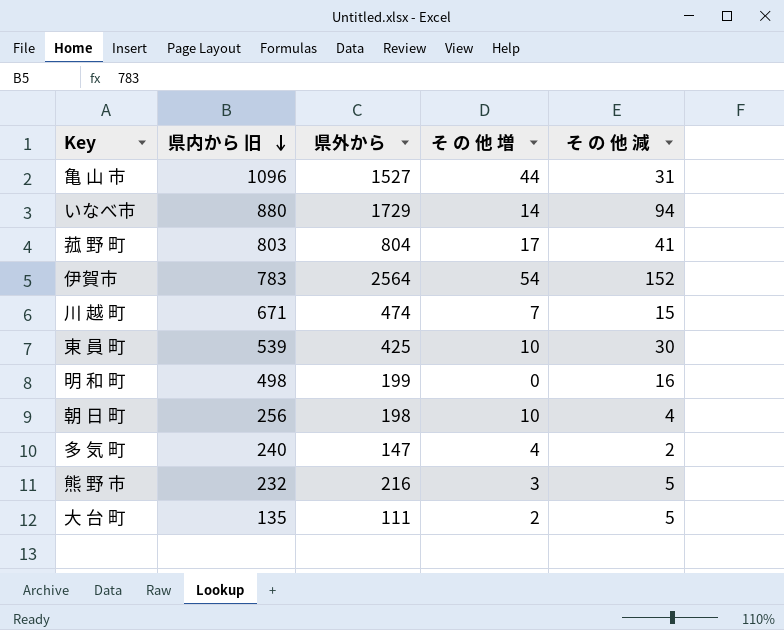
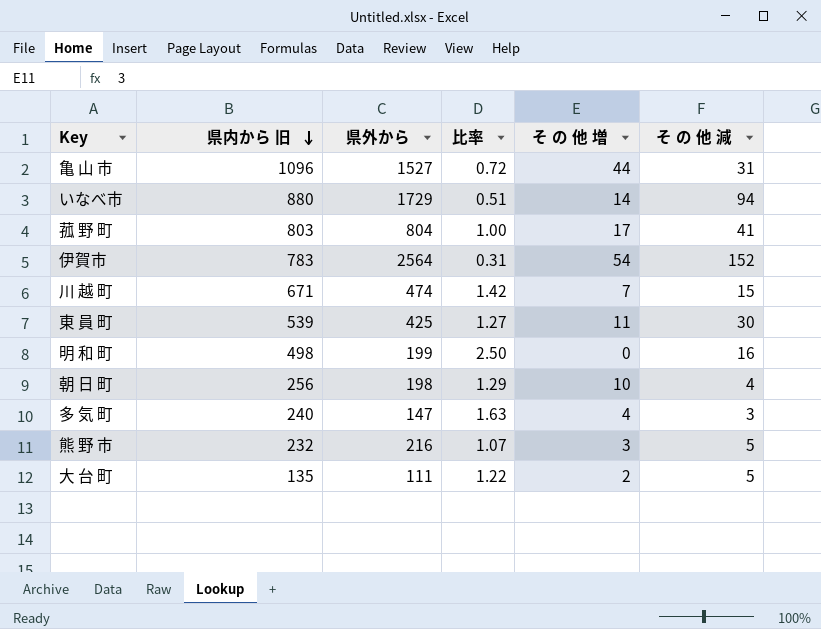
column 比率 | formula: none -> [県内から 旧] / [県外から]
東 員 町 | そ の 他 増: 10 -> 11
多 気 町 | そ の 他 減: 2 -> 3

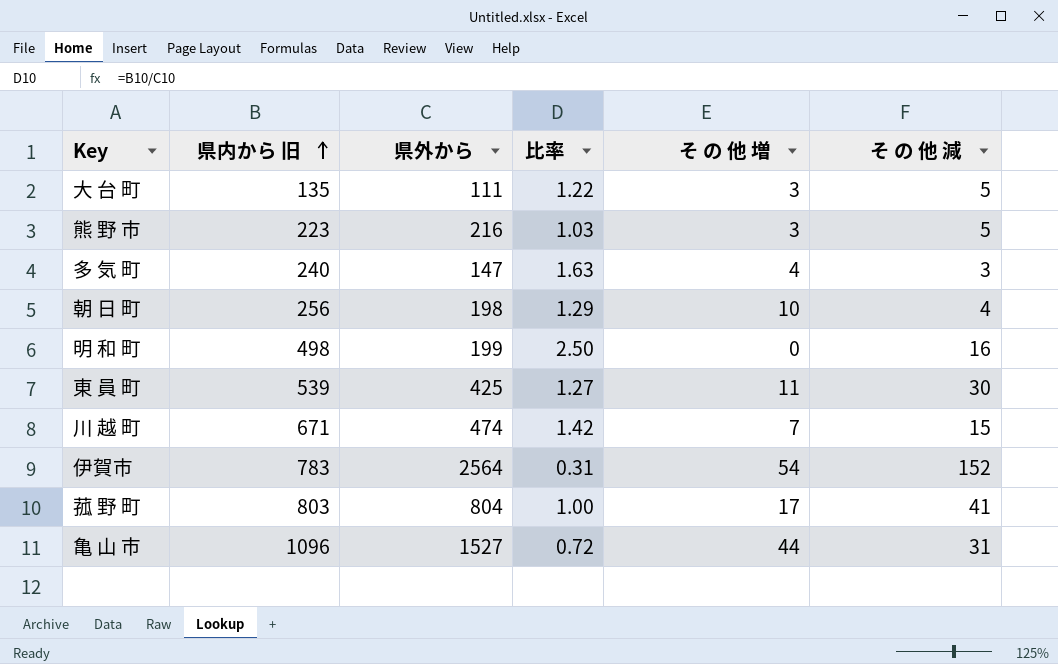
row order: 県内から 旧 descending -> 県内から 旧 ascending
row いなべ市: 880 | 1729 | 0.51 | 14 | 94 -> none
大 台 町 | そ の 他 増: 2 -> 3
熊 野 市 | 県内から 旧: 232 -> 223
熊 野 市 | 比率: 1.07 -> 1.03

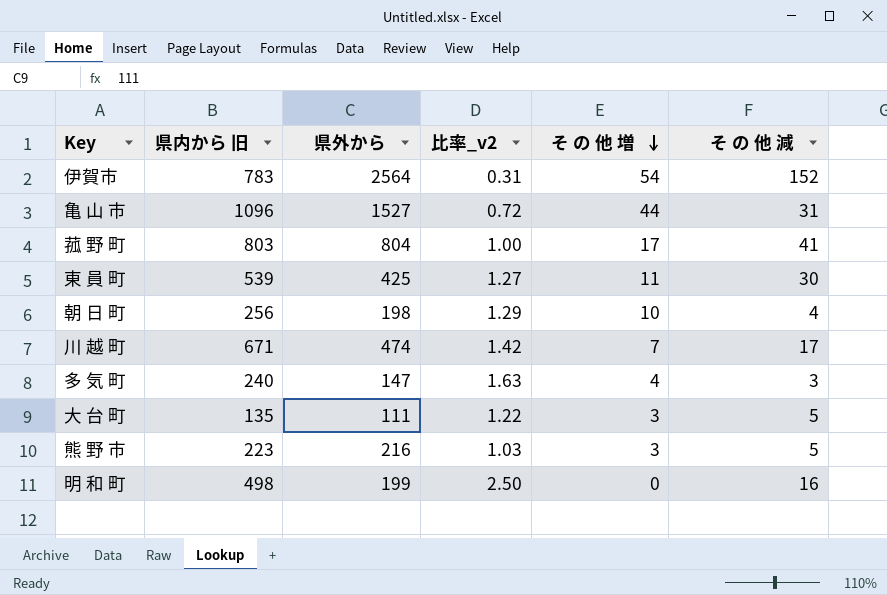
row order: 県内から 旧 ascending -> そ の 他 増 descending
column name: 比率 -> 比率_v2
川 越 町 | そ の 他 減: 15 -> 17

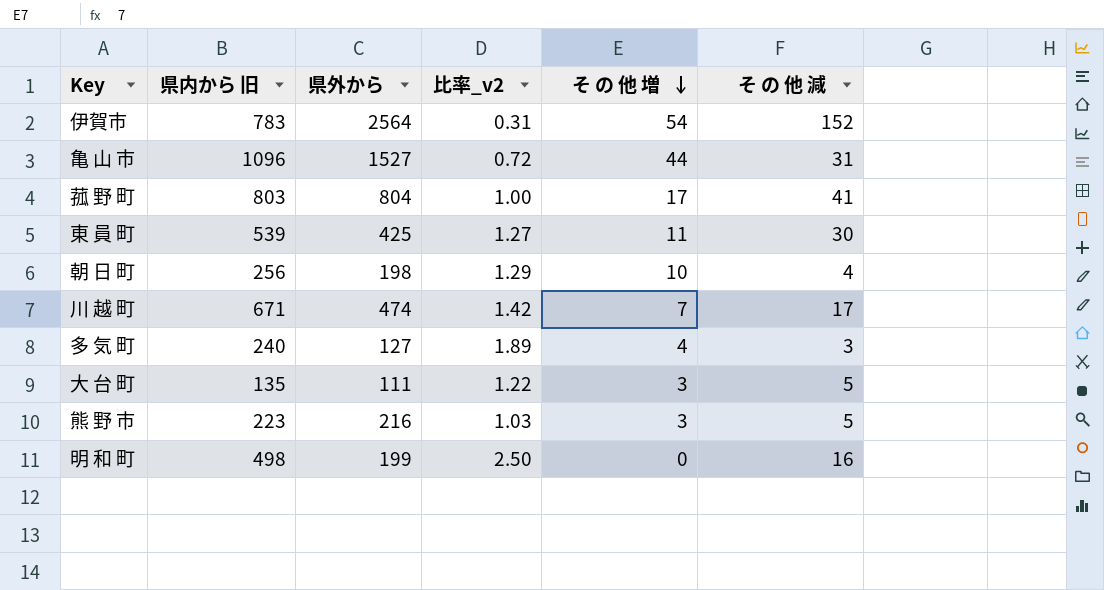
多 気 町 | 県外から: 147 -> 127
多 気 町 | 比率_v2: 1.63 -> 1.89

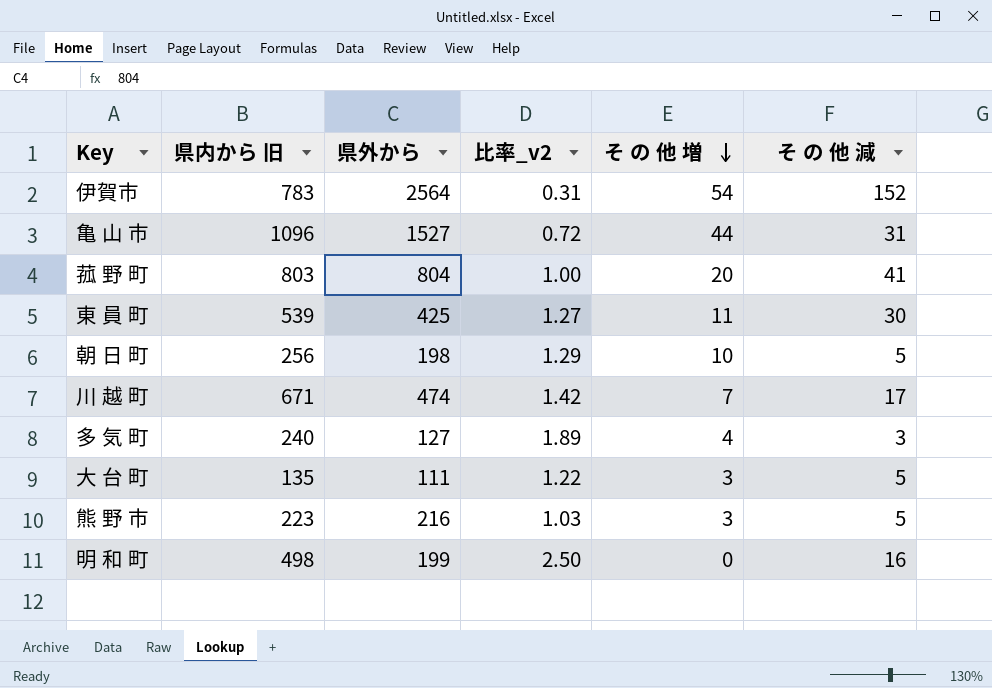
菰 野 町 | そ の 他 増: 17 -> 20
朝 日 町 | そ の 他 減: 4 -> 5

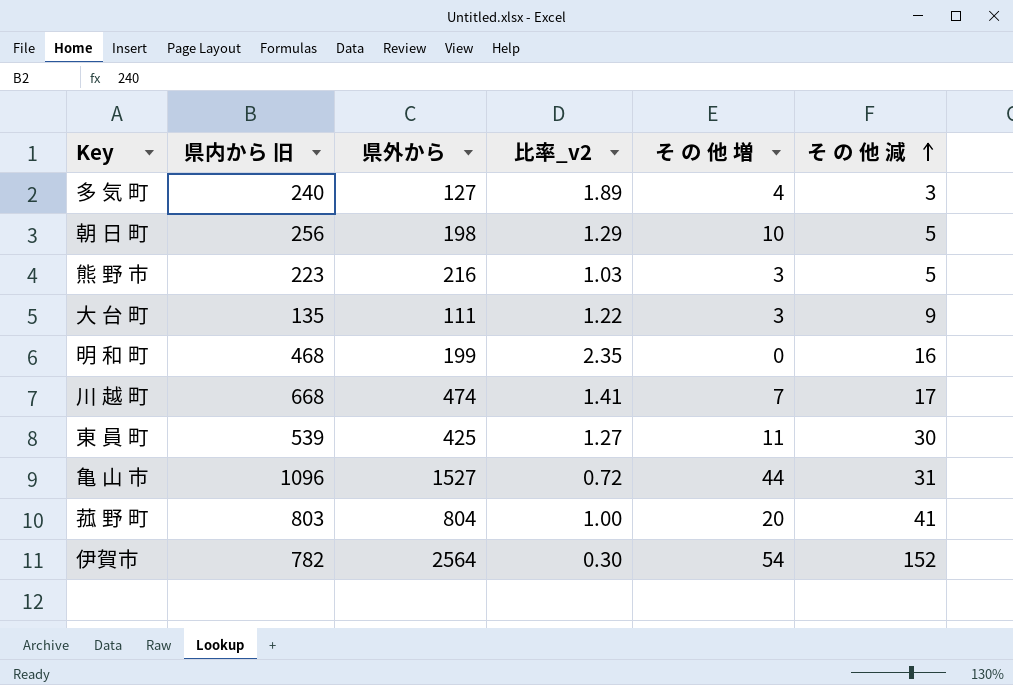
row order: そ の 他 増 descending -> そ の 他 減 ascending
大 台 町 | そ の 他 減: 5 -> 9
明 和 町 | 県内から 旧: 498 -> 468
明 和 町 | 比率_v2: 2.50 -> 2.35
川 越 町 | 県内から 旧: 671 -> 668
川 越 町 | 比率_v2: 1.42 -> 1.41
伊賀市 | 県内から 旧: 783 -> 782
伊賀市 | 比率_v2: 0.31 -> 0.30

